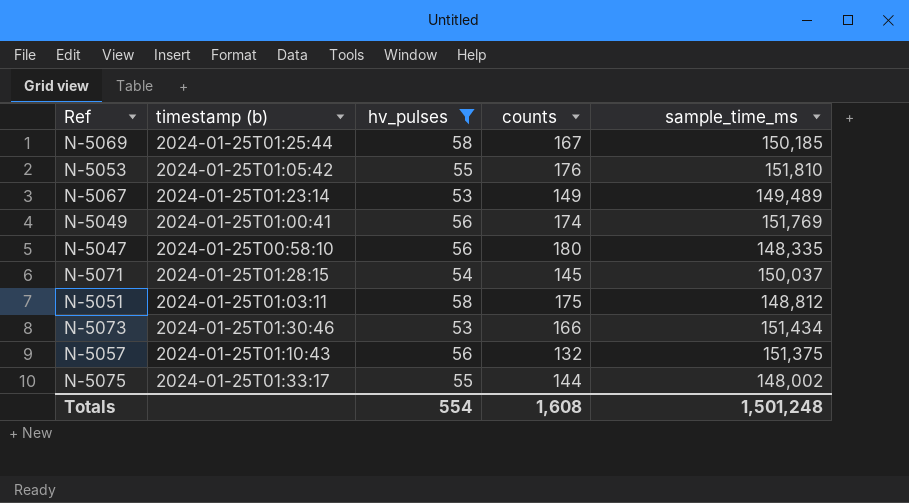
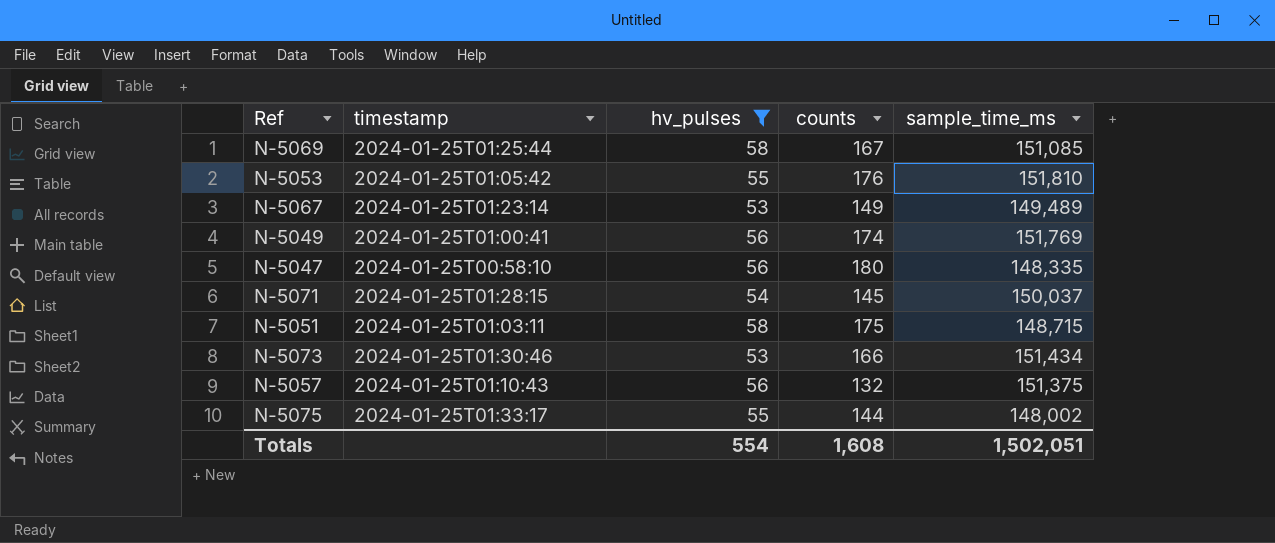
column name: timestamp (b) -> timestamp
N-5069 | sample_time_ms: 150,185 -> 151,085
N-5051 | sample_time_ms: 148,812 -> 148,715
Totals | sample_time_ms: 1,501,248 -> 1,502,051

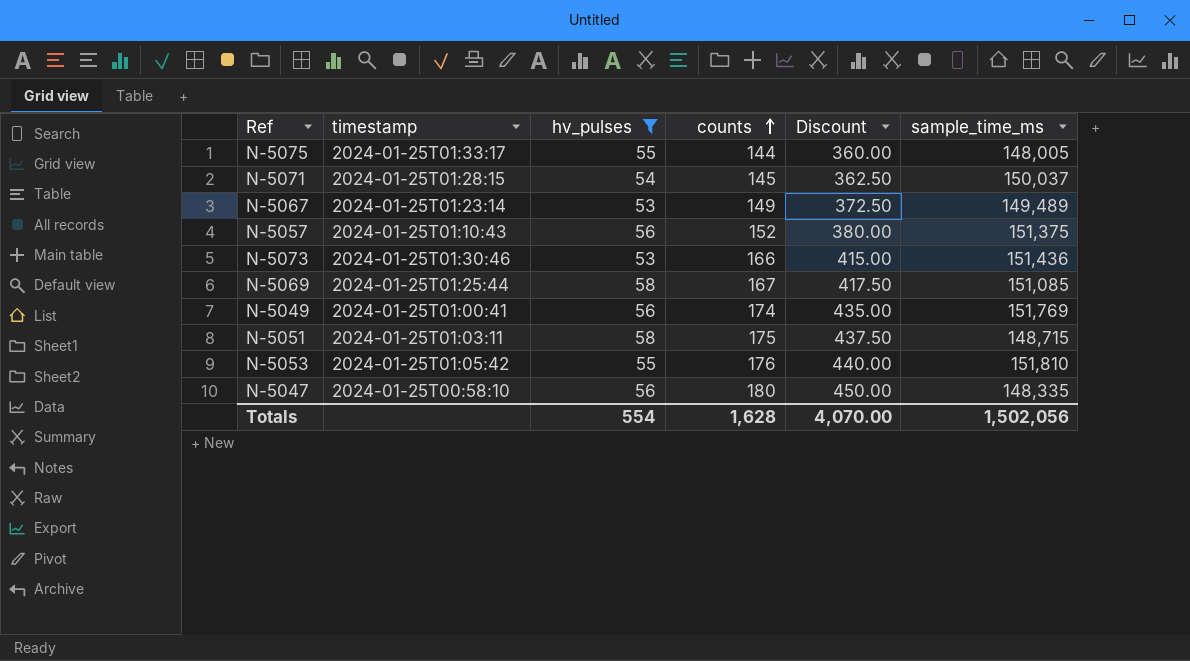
row order: none -> counts ascending
column Discount | formula: none -> [counts] * 2.5
N-5075 | sample_time_ms: 148,002 -> 148,005
N-5057 | counts: 132 -> 152
N-5073 | sample_time_ms: 151,434 -> 151,436
Totals | counts: 1,608 -> 1,628
Totals | sample_time_ms: 1,502,051 -> 1,502,056

